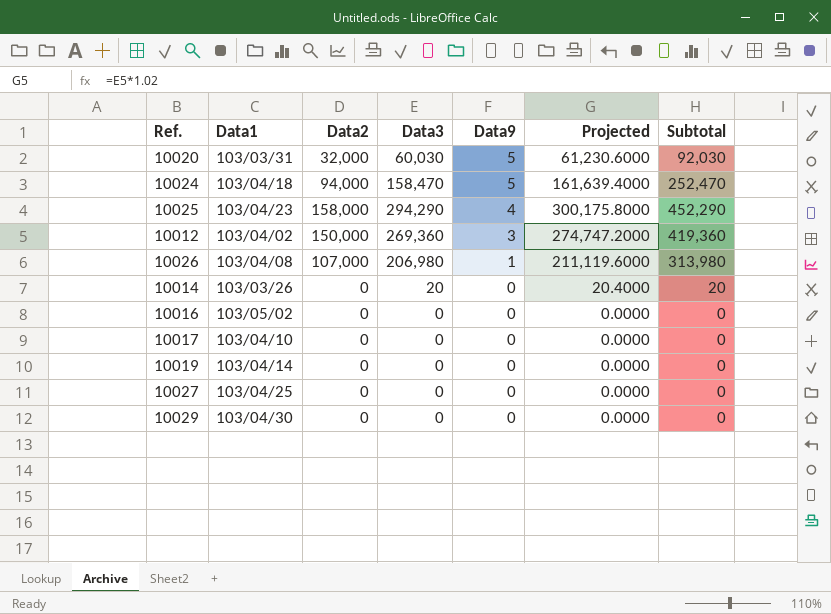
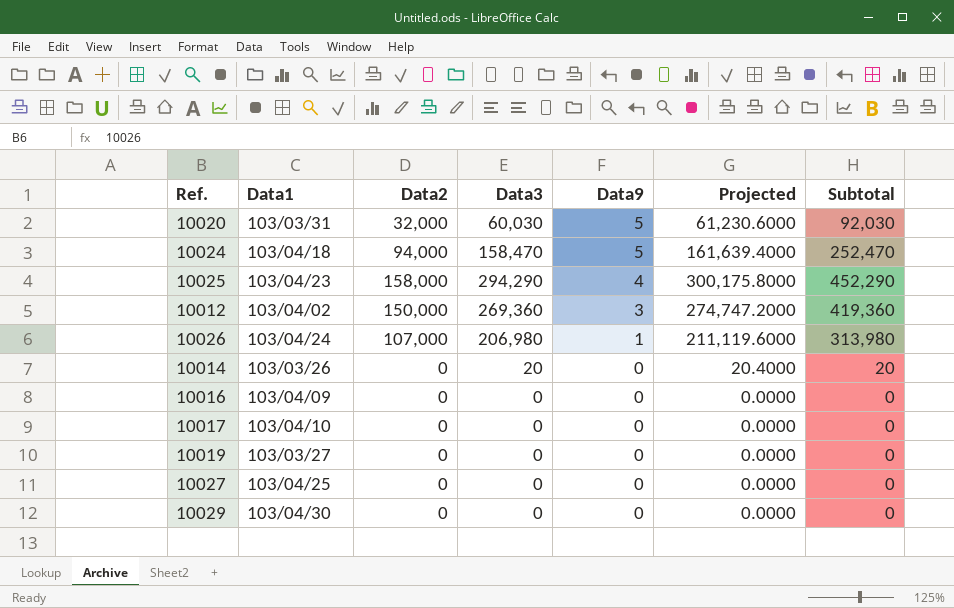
10026 | Data1: 103/04/08 -> 103/04/24
10016 | Data1: 103/05/02 -> 103/04/09
10019 | Data1: 103/04/14 -> 103/03/27

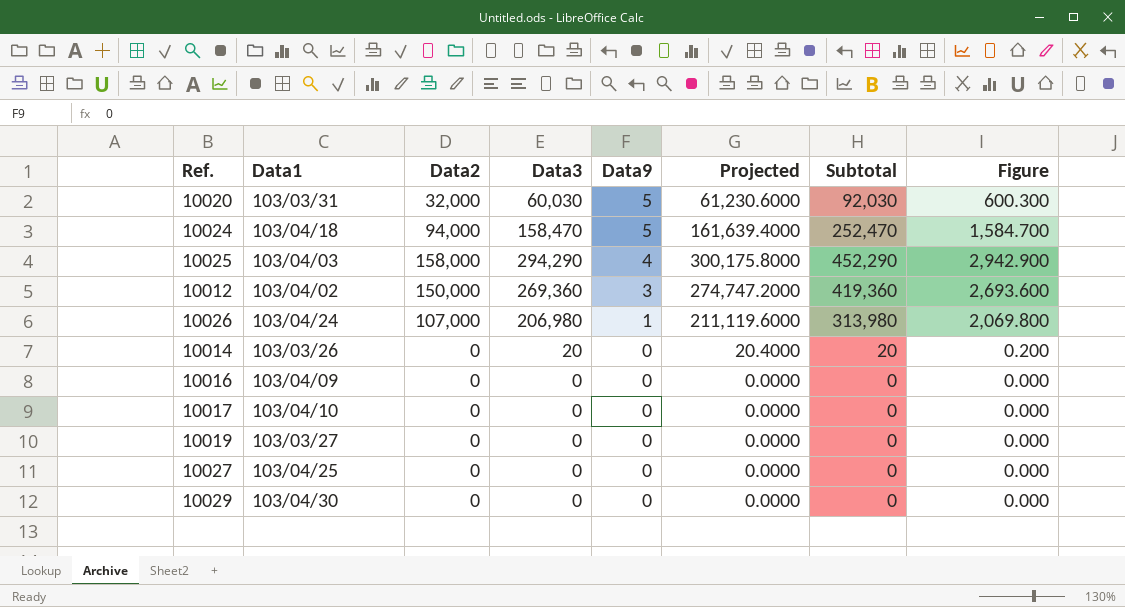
column Figure | formula: none -> [Data3] * 0.01
10025 | Data1: 103/04/23 -> 103/04/03

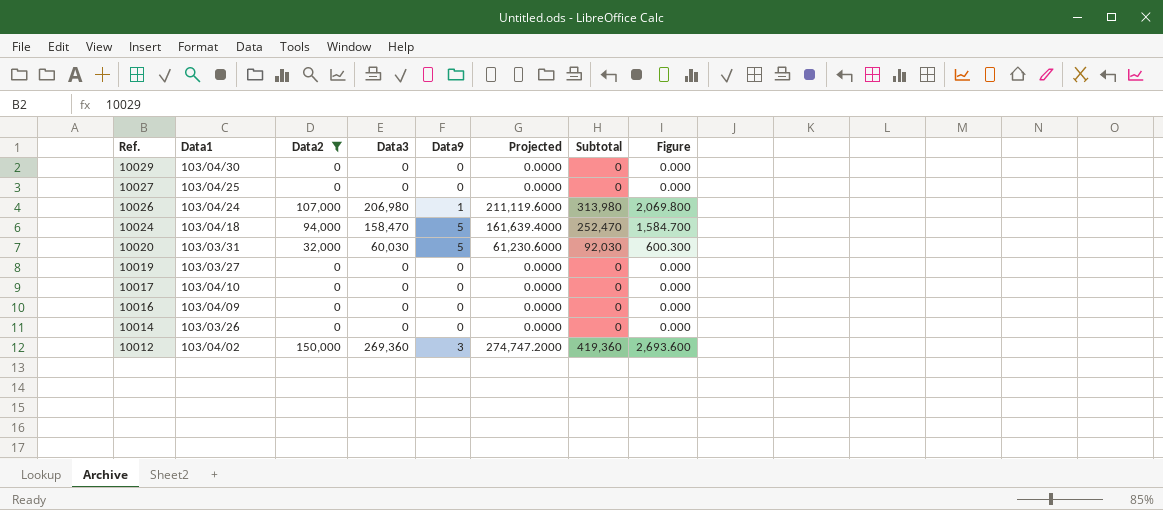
filter: none -> Data2 != 158,000
row order: Data9 descending -> Ref. descending
10014 | Data3: 20 -> 0
10014 | Projected: 20.4000 -> 0.0000
10014 | Subtotal: 20 -> 0
10014 | Figure: 0.200 -> 0.000

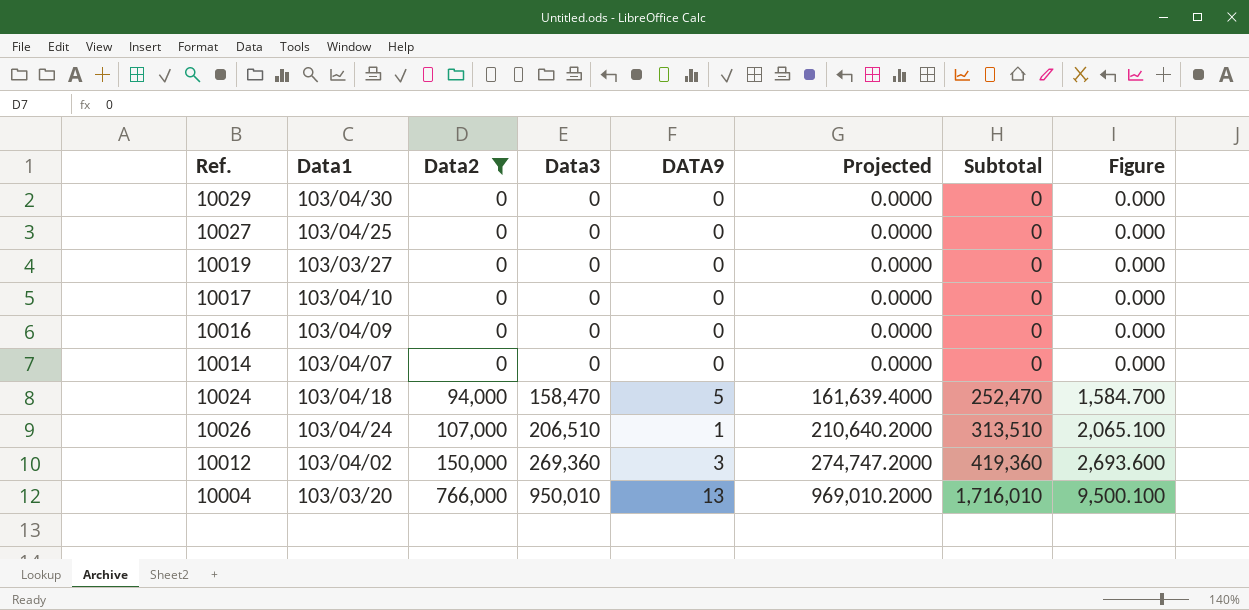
row order: Ref. descending -> Data2 ascending
column name: Data9 -> DATA9
row 10020: 103/03/31 | 32,000 | 60,030 | 5 | 61,230.6000 | 92,030 | 600.300 -> none
10014 | Data1: 103/03/26 -> 103/04/07
10026 | Data3: 206,980 -> 206,510
10026 | Projected: 211,119.6000 -> 210,640.2000
10026 | Subtotal: 313,980 -> 313,510
10026 | Figure: 2,069.800 -> 2,065.100
row 10004: none -> 103/03/20 | 766,000 | 950,010 | 13 | 969,010.2000 | 1,716,010 | 9,500.100

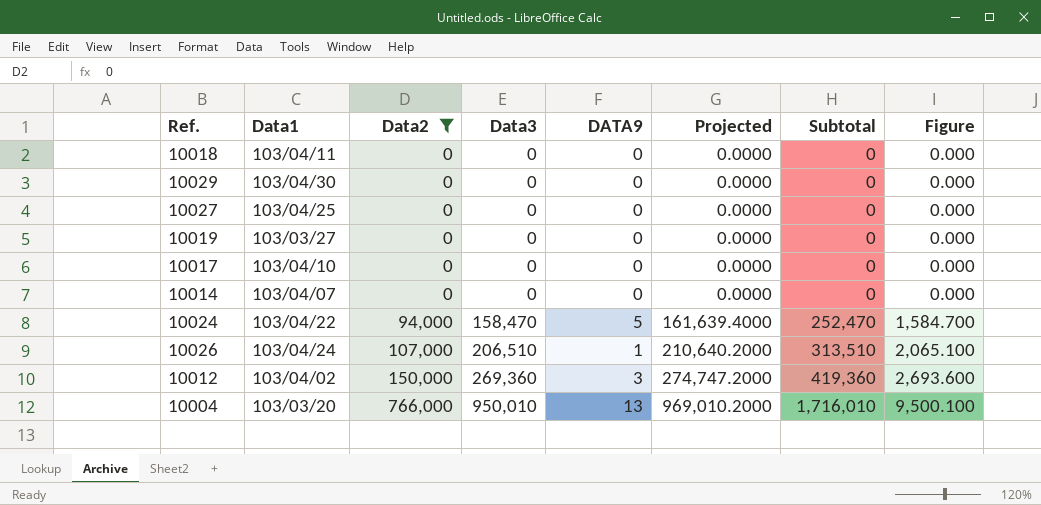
row 10016: 103/04/09 | 0 | 0 | 0 | 0.0000 | 0 | 0.000 -> none
row 10018: none -> 103/04/11 | 0 | 0 | 0 | 0.0000 | 0 | 0.000
10024 | Data1: 103/04/18 -> 103/04/22

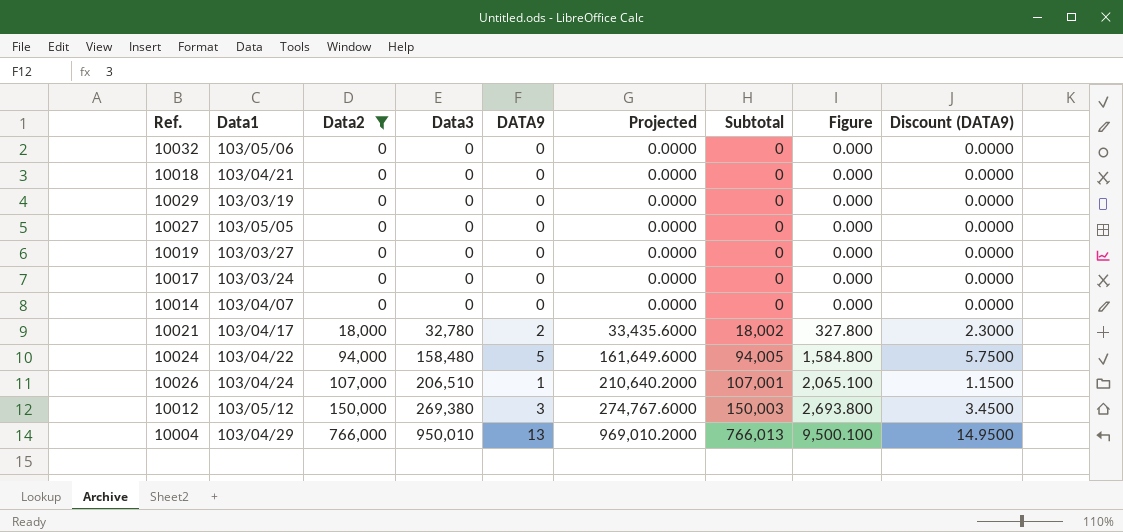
column Subtotal | formula: [Data2] + [Data3] -> [Data2] + [DATA9]
column Discount (DATA9) | formula: none -> [DATA9] * 1.15
row 10032: none -> 103/05/06 | 0 | 0 | 0 | 0.0000 | 0 | 0.000 | 0.0000
10018 | Data1: 103/04/11 -> 103/04/21
10029 | Data1: 103/04/30 -> 103/03/19
10027 | Data1: 103/04/25 -> 103/05/05
10017 | Data1: 103/04/10 -> 103/03/24
row 10021: none -> 103/04/17 | 18,000 | 32,780 | 2 | 33,435.6000 | 18,002 | 327.800 | 2.3000
10024 | Data3: 158,470 -> 158,480
10024 | Projected: 161,639.4000 -> 161,649.6000
10024 | Figure: 1,584.700 -> 1,584.800
10012 | Data1: 103/04/02 -> 103/05/12
10012 | Data3: 269,360 -> 269,380
10012 | Projected: 274,747.2000 -> 274,767.6000
10012 | Figure: 2,693.600 -> 2,693.800
10004 | Data1: 103/03/20 -> 103/04/29

